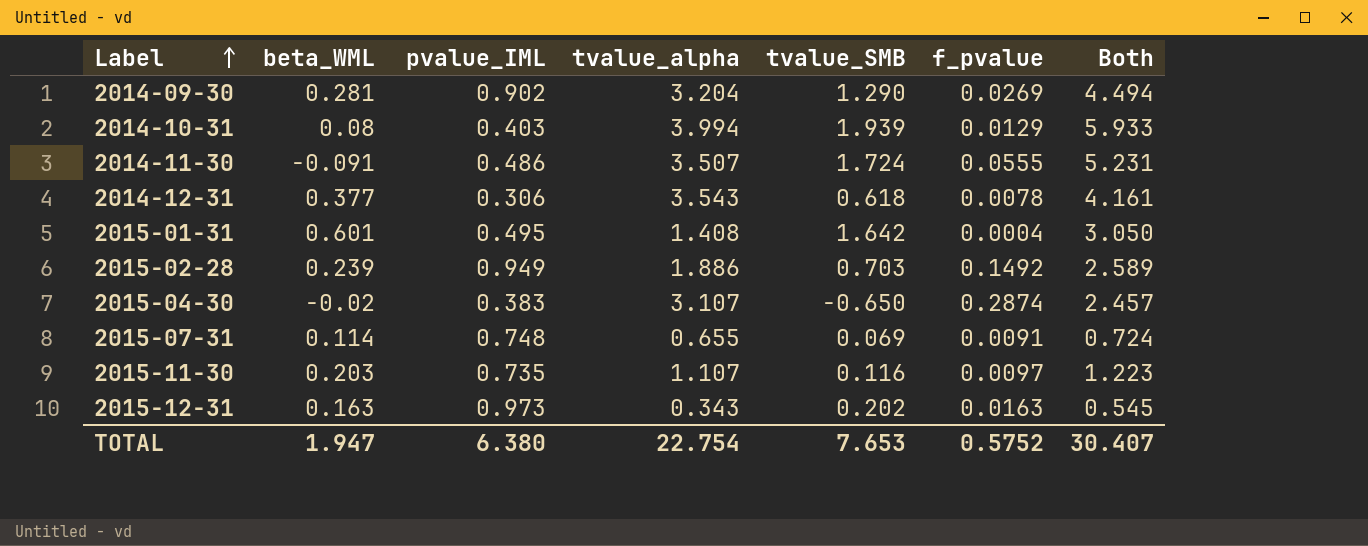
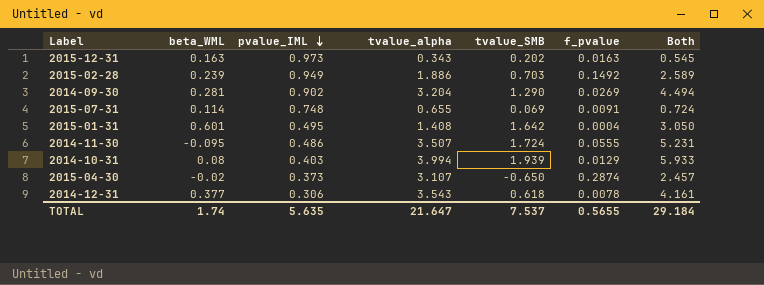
row order: Label ascending -> pvalue_IML descending
row 2015-11-30: 0.203 | 0.735 | 1.107 | 0.116 | 0.0097 | 1.223 -> none
2014-11-30 | beta_WML: -0.091 -> -0.095
2015-04-30 | pvalue_IML: 0.383 -> 0.373
TOTAL | beta_WML: 1.947 -> 1.74
TOTAL | pvalue_IML: 6.380 -> 5.635
TOTAL | tvalue_alpha: 22.754 -> 21.647
TOTAL | tvalue_SMB: 7.653 -> 7.537
TOTAL | f_pvalue: 0.5752 -> 0.5655
TOTAL | Both: 30.407 -> 29.184

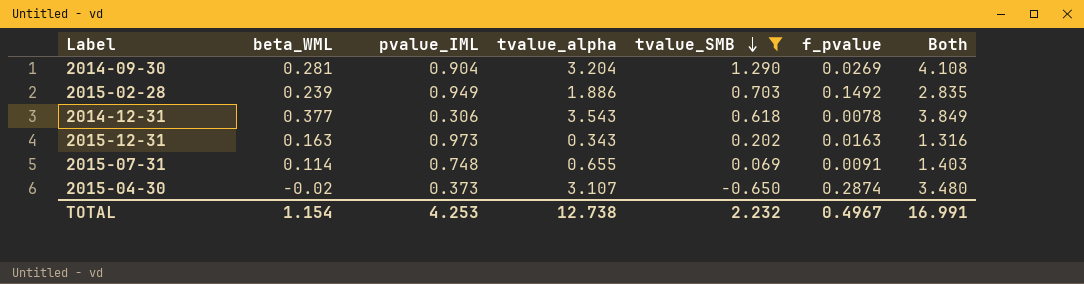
filter: none -> tvalue_SMB <= 1.290
row order: pvalue_IML descending -> tvalue_SMB descending
column Both | formula: [tvalue_alpha] + [tvalue_SMB] -> [pvalue_IML] + [tvalue_alpha]
2014-09-30 | pvalue_IML: 0.902 -> 0.904
TOTAL | beta_WML: 1.74 -> 1.154
TOTAL | pvalue_IML: 5.635 -> 4.253
TOTAL | tvalue_alpha: 21.647 -> 12.738
TOTAL | tvalue_SMB: 7.537 -> 2.232
TOTAL | f_pvalue: 0.5655 -> 0.4967
TOTAL | Both: 29.184 -> 16.991

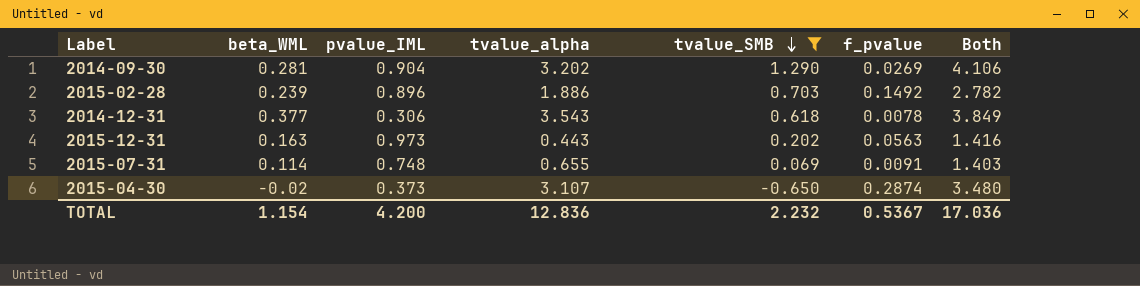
2014-09-30 | tvalue_alpha: 3.204 -> 3.202
2014-09-30 | Both: 4.108 -> 4.106
2015-02-28 | pvalue_IML: 0.949 -> 0.896
2015-02-28 | Both: 2.835 -> 2.782
2015-12-31 | tvalue_alpha: 0.343 -> 0.443
2015-12-31 | f_pvalue: 0.0163 -> 0.0563
2015-12-31 | Both: 1.316 -> 1.416
TOTAL | pvalue_IML: 4.253 -> 4.200
TOTAL | tvalue_alpha: 12.738 -> 12.836
TOTAL | f_pvalue: 0.4967 -> 0.5367
TOTAL | Both: 16.991 -> 17.036

